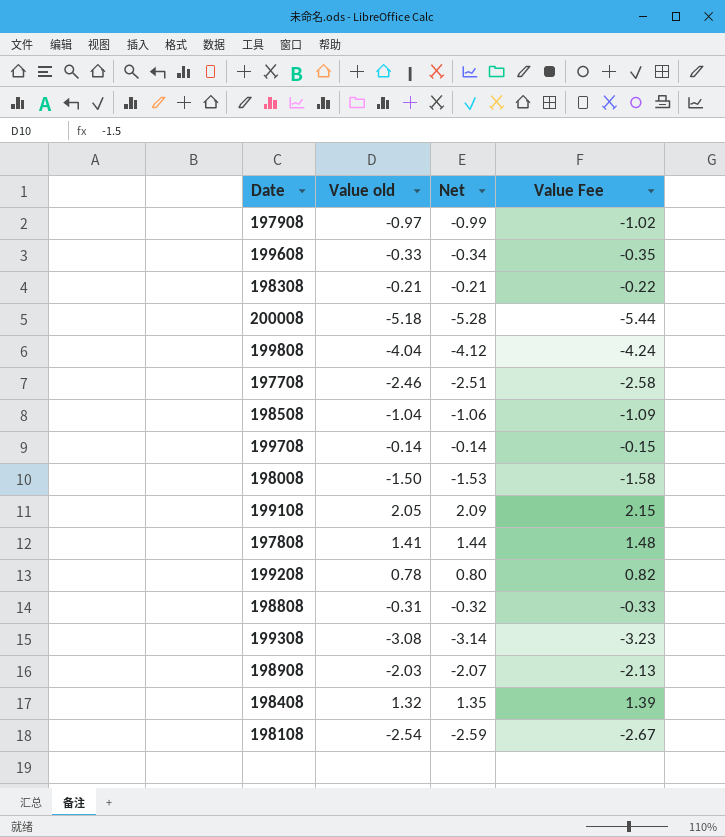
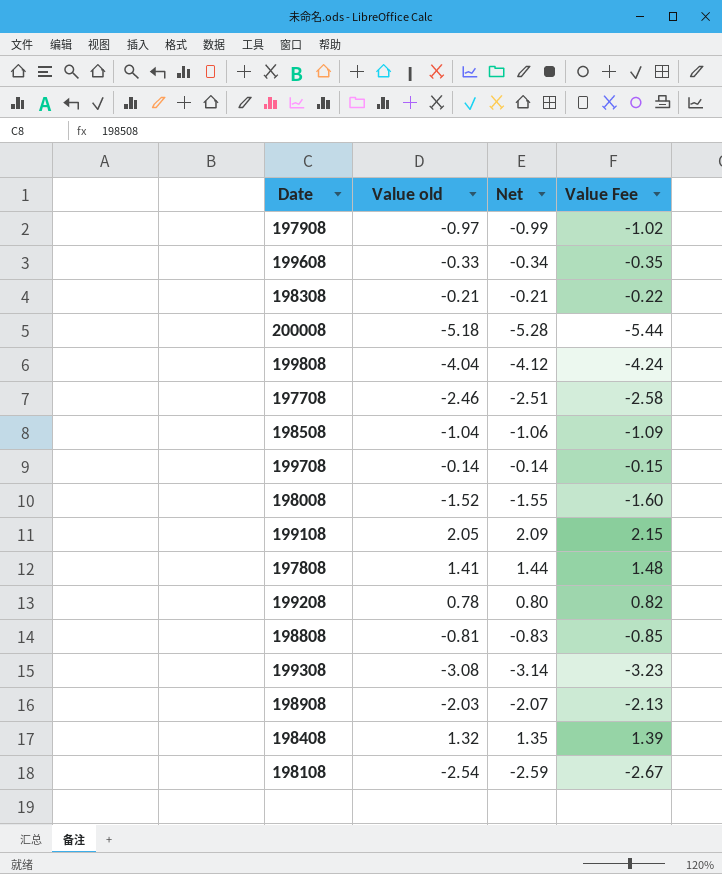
198008 | Value old: -1.50 -> -1.52
198008 | Net: -1.53 -> -1.55
198008 | Value Fee: -1.58 -> -1.60
198808 | Value old: -0.31 -> -0.81
198808 | Net: -0.32 -> -0.83
198808 | Value Fee: -0.33 -> -0.85

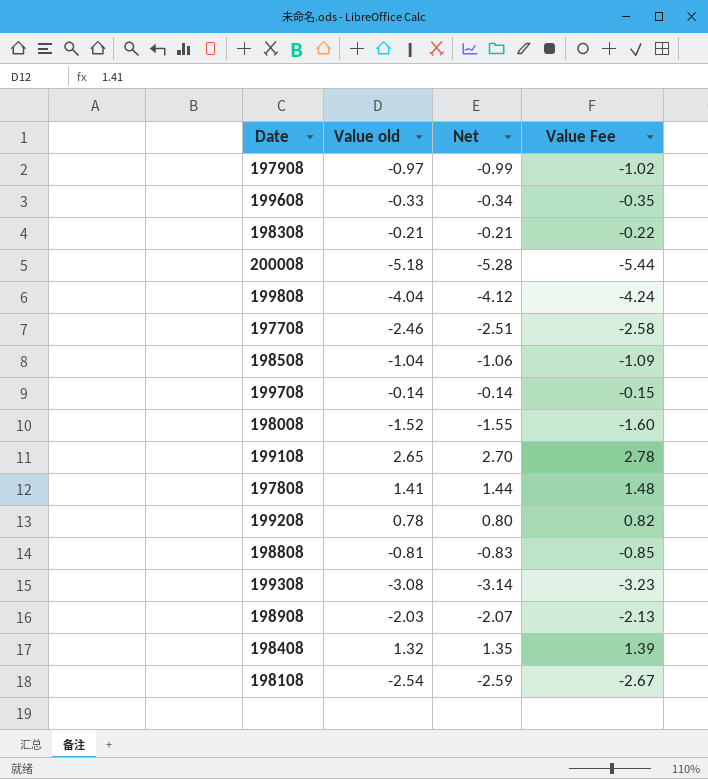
199108 | Value old: 2.05 -> 2.65
199108 | Net: 2.09 -> 2.70
199108 | Value Fee: 2.15 -> 2.78

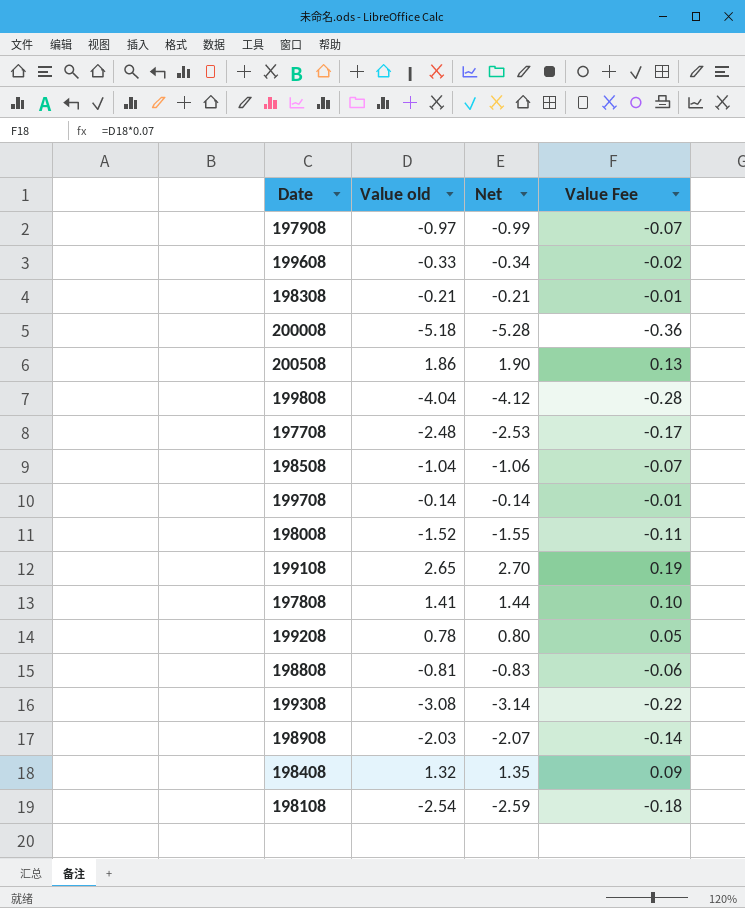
column Value Fee | formula: [Value old] * 1.05 -> [Value old] * 0.07
row 200508: none -> 1.86 | 1.90 | 0.13
197708 | Value old: -2.46 -> -2.48
197708 | Net: -2.51 -> -2.53

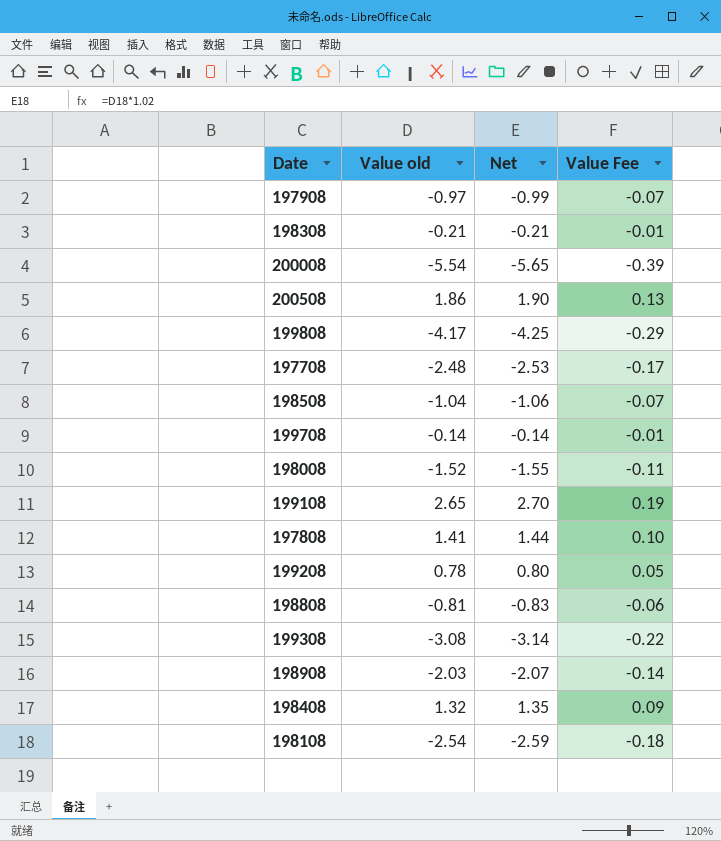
row 199608: -0.33 | -0.34 | -0.02 -> none
200008 | Value old: -5.18 -> -5.54
200008 | Net: -5.28 -> -5.65
200008 | Value Fee: -0.36 -> -0.39
199808 | Value old: -4.04 -> -4.17
199808 | Net: -4.12 -> -4.25
199808 | Value Fee: -0.28 -> -0.29

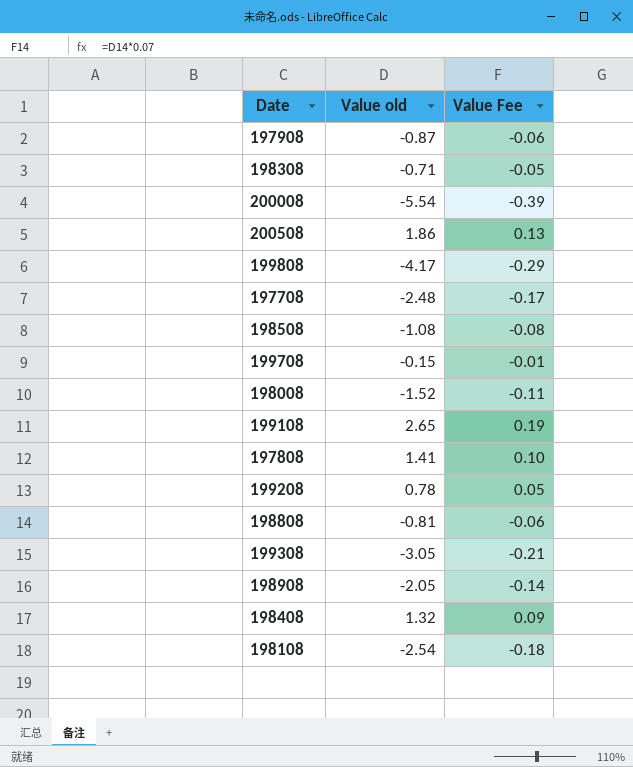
column Net | formula: [Value old] * 1.02 -> none
197908 | Value old: -0.97 -> -0.87
197908 | Value Fee: -0.07 -> -0.06
198308 | Value old: -0.21 -> -0.71
198308 | Value Fee: -0.01 -> -0.05
198508 | Value old: -1.04 -> -1.08
198508 | Value Fee: -0.07 -> -0.08
199708 | Value old: -0.14 -> -0.15
199308 | Value old: -3.08 -> -3.05
199308 | Value Fee: -0.22 -> -0.21
198908 | Value old: -2.03 -> -2.05

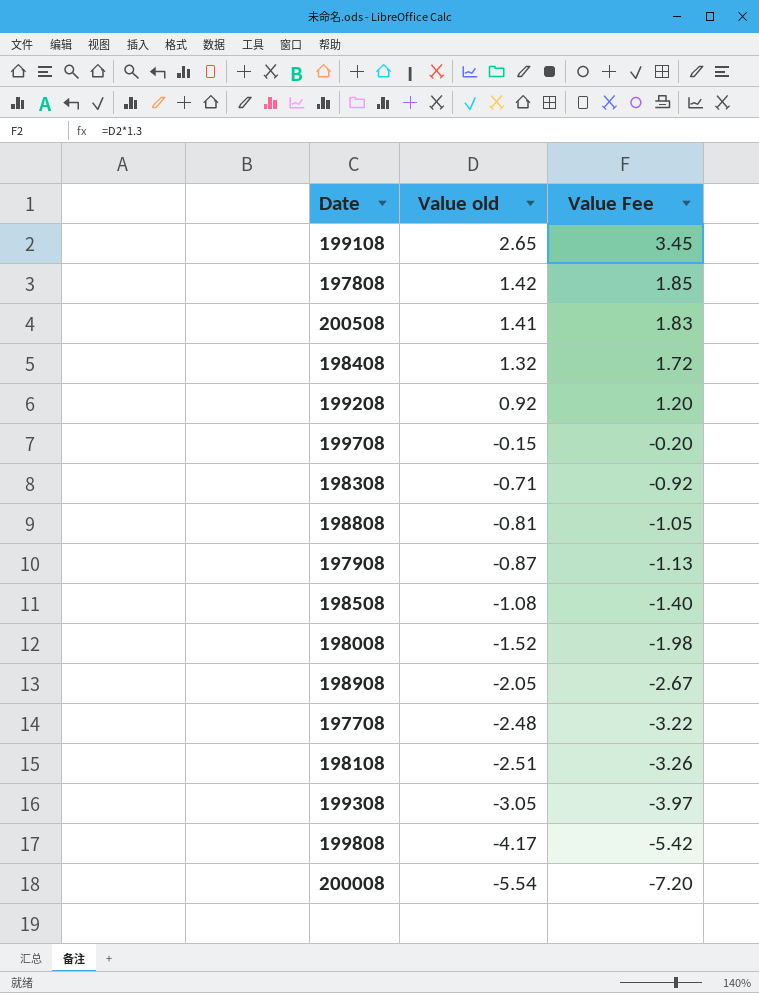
row order: none -> Value old descending
column Value Fee | formula: [Value old] * 0.07 -> [Value old] * 1.3
197808 | Value old: 1.41 -> 1.42
200508 | Value old: 1.86 -> 1.41
199208 | Value old: 0.78 -> 0.92
198108 | Value old: -2.54 -> -2.51

